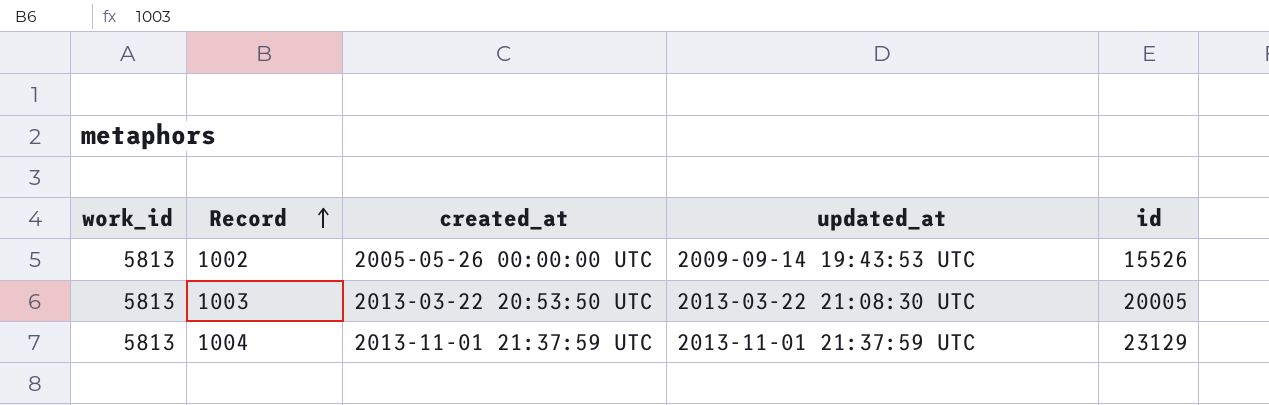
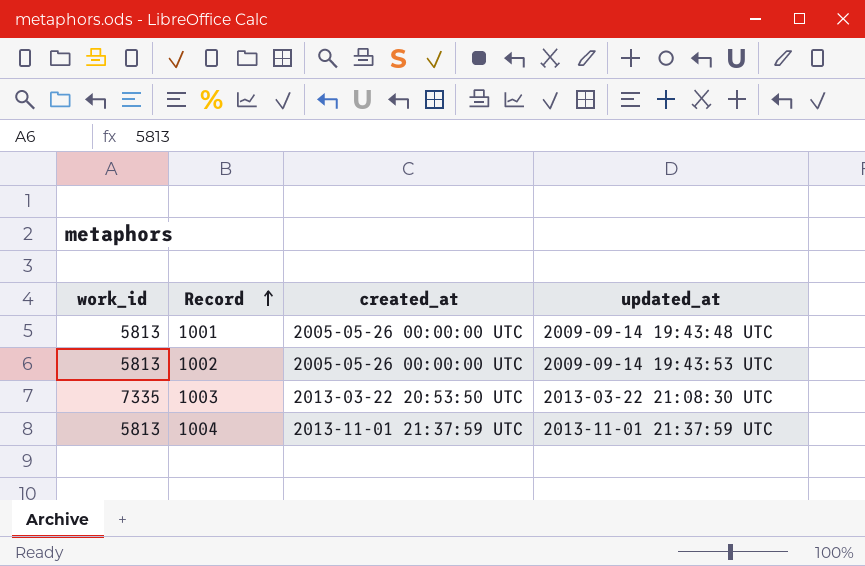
column id | position: 5 -> none
row 1001: none -> 5813 | 2005-05-26 00:00:00 UTC | 2009-09-14 19:43:48 UTC
1003 | work_id: 5813 -> 7335

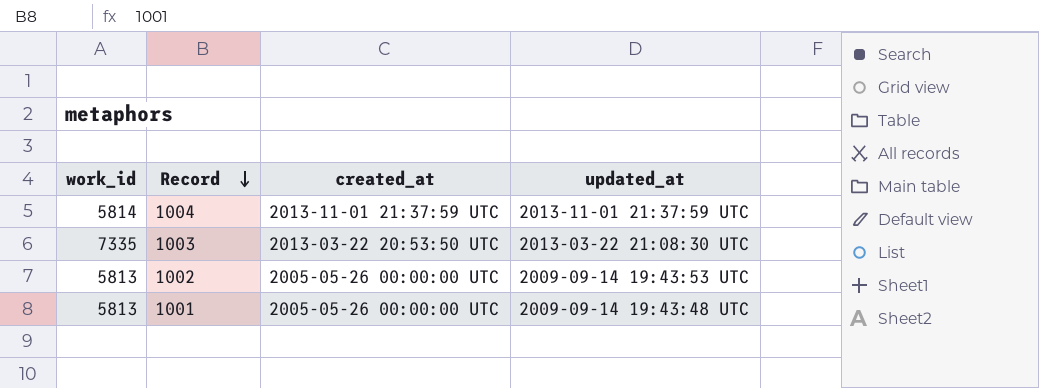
row order: Record ascending -> Record descending
1004 | work_id: 5813 -> 5814

